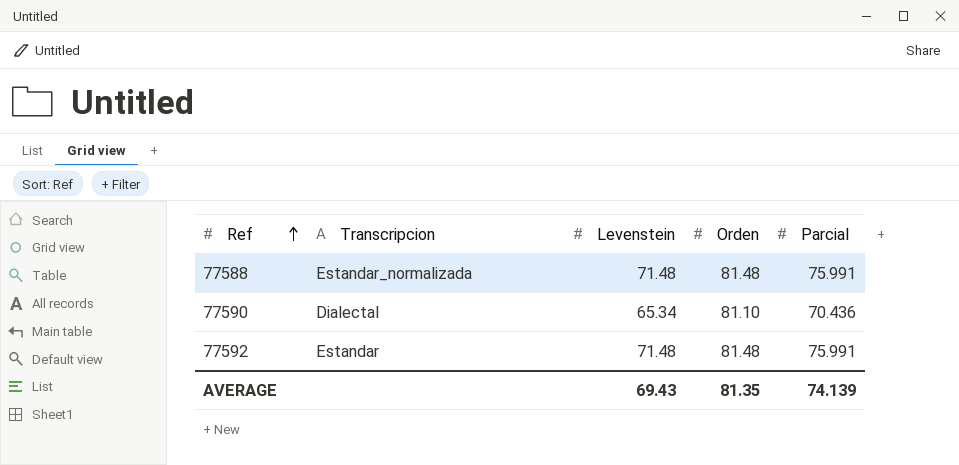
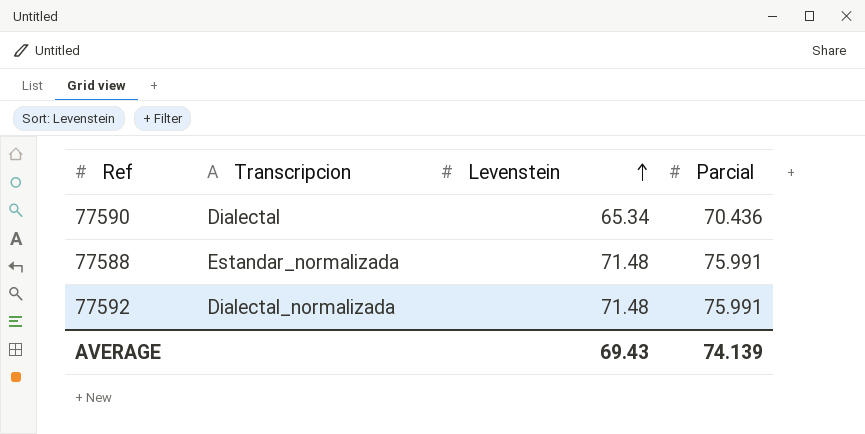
row order: Ref ascending -> Levenstein ascending
column Orden | position: 4 -> none
77592 | Transcripcion: Estandar -> Dialectal_normalizada

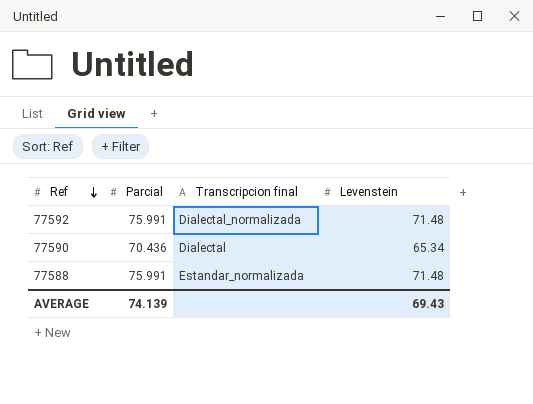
row order: Levenstein ascending -> Ref descending
column Parcial | position: 4 -> 2
column name: Transcripcion -> Transcripcion final

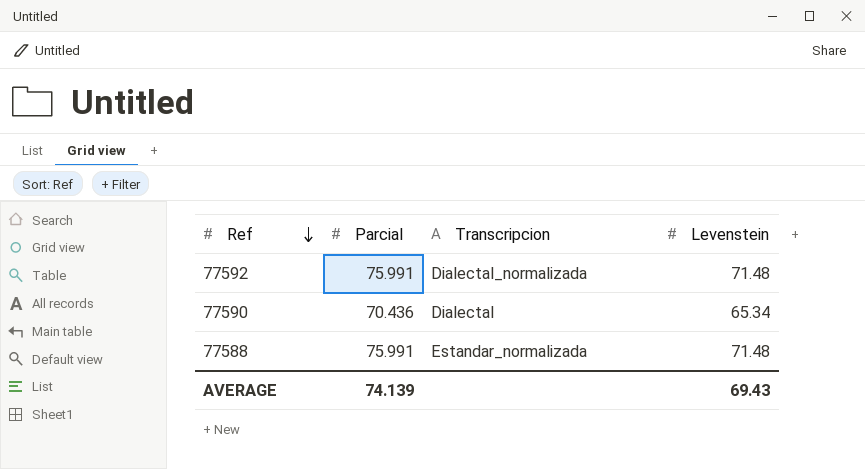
column name: Transcripcion final -> Transcripcion

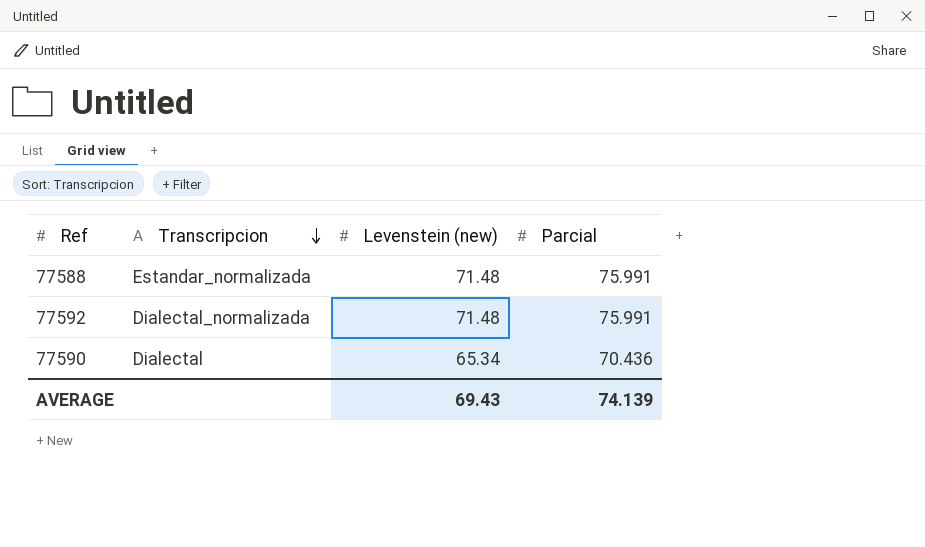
row order: Ref descending -> Transcripcion descending
column name: Levenstein -> Levenstein (new)
column Parcial | position: 2 -> 4

